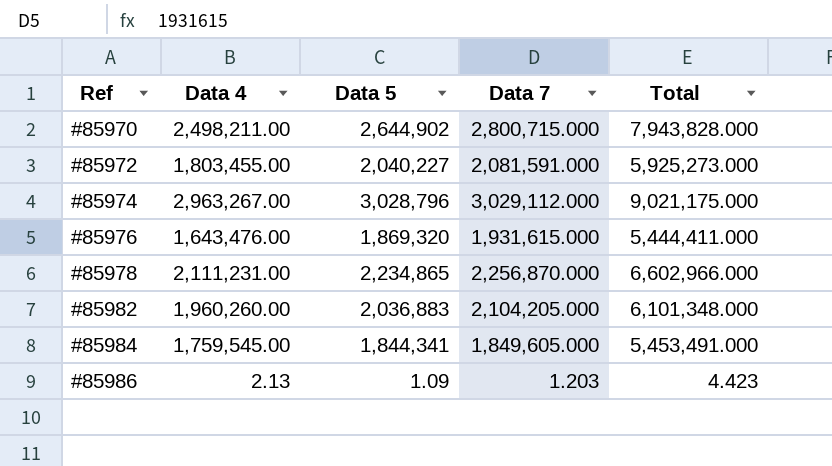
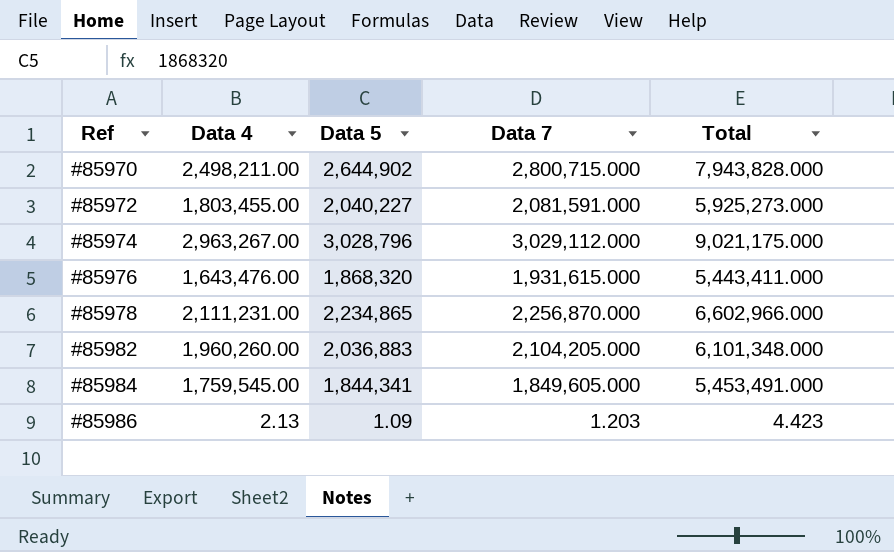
#85976 | Data 5: 1,869,320 -> 1,868,320
#85976 | Total: 5,444,411.000 -> 5,443,411.000

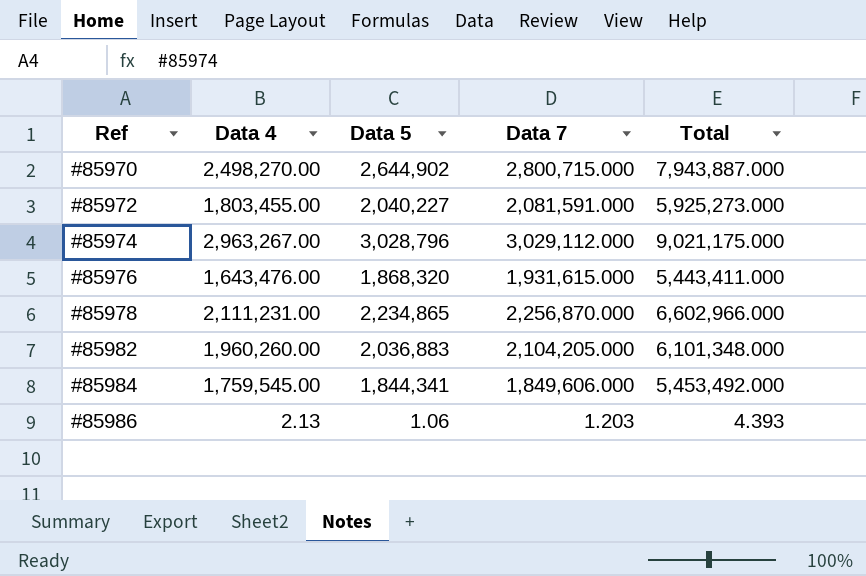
#85970 | Data 4: 2,498,211.00 -> 2,498,270.00
#85970 | Total: 7,943,828.000 -> 7,943,887.000
#85984 | Data 7: 1,849,605.000 -> 1,849,606.000
#85984 | Total: 5,453,491.000 -> 5,453,492.000
#85986 | Data 5: 1.09 -> 1.06
#85986 | Total: 4.423 -> 4.393

